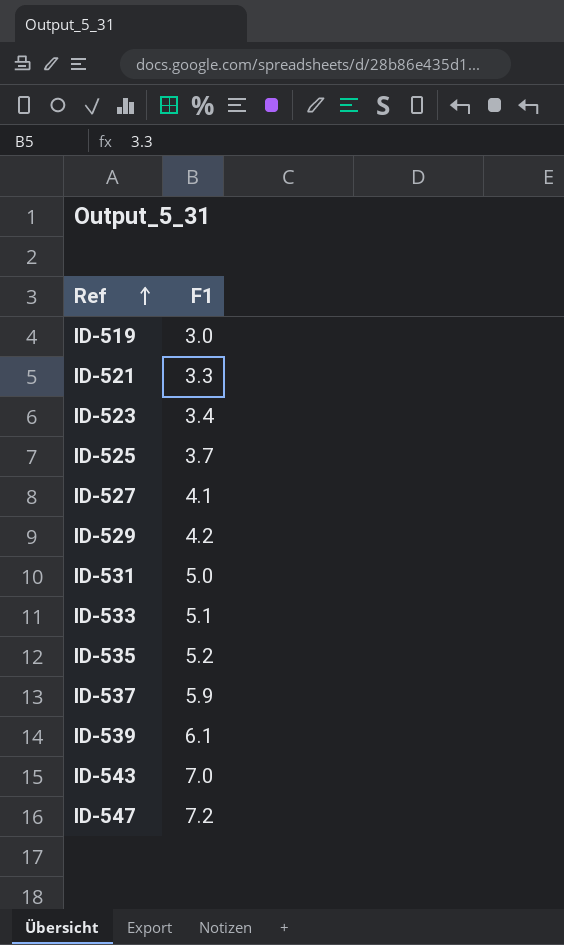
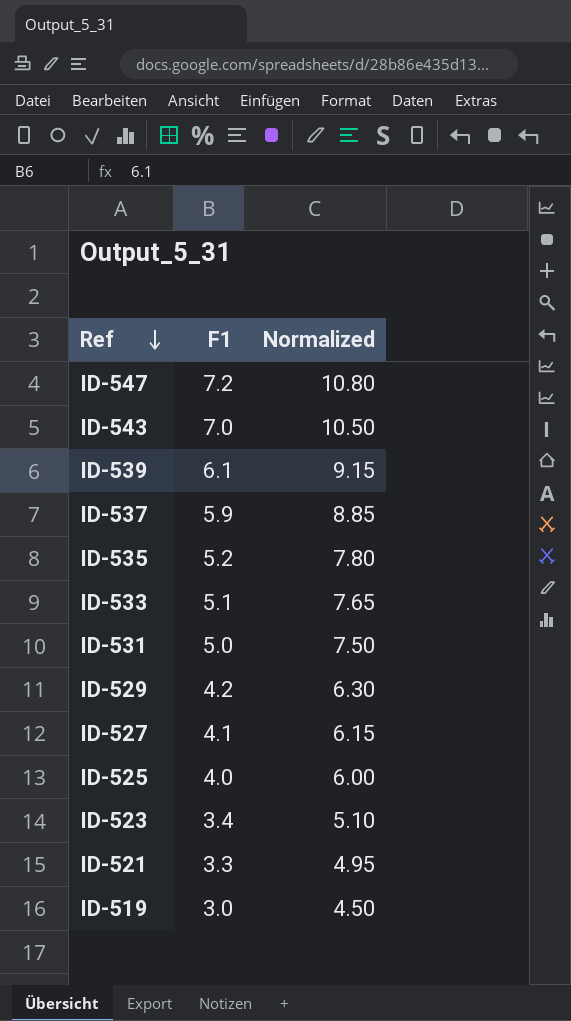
row order: Ref ascending -> Ref descending
column Normalized | formula: none -> [F1] * 1.5
ID-525 | F1: 3.7 -> 4.0

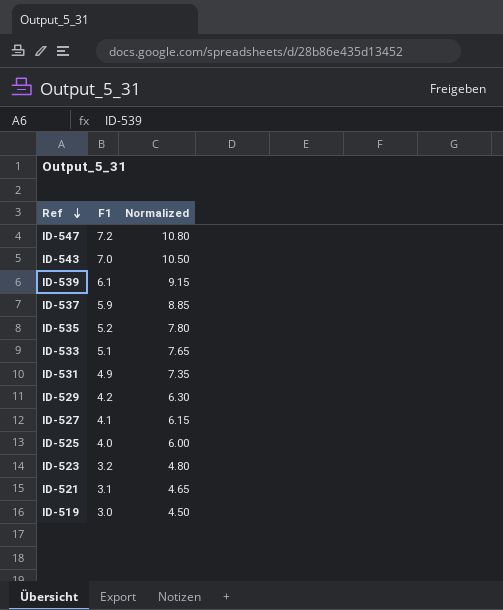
ID-531 | F1: 5.0 -> 4.9
ID-531 | Normalized: 7.50 -> 7.35
ID-523 | F1: 3.4 -> 3.2
ID-523 | Normalized: 5.10 -> 4.80
ID-521 | F1: 3.3 -> 3.1
ID-521 | Normalized: 4.95 -> 4.65

